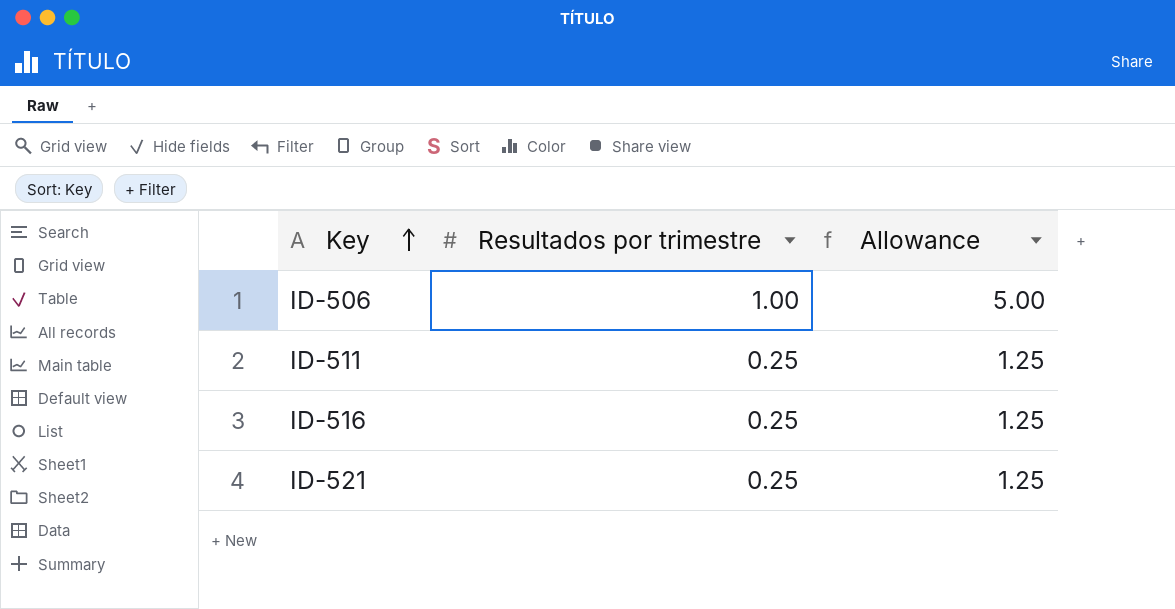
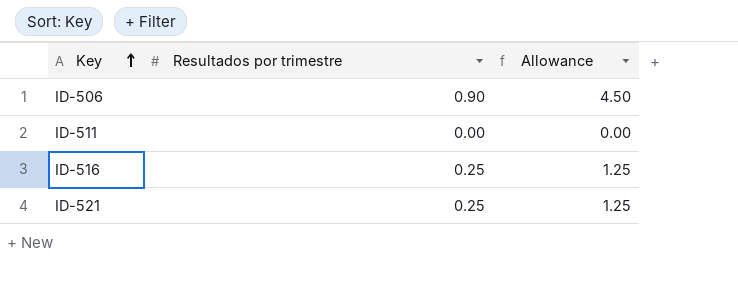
ID-506 | Resultados por trimestre: 1.00 -> 0.90
ID-506 | Allowance: 5.00 -> 4.50
ID-511 | Resultados por trimestre: 0.25 -> 0.00
ID-511 | Allowance: 1.25 -> 0.00

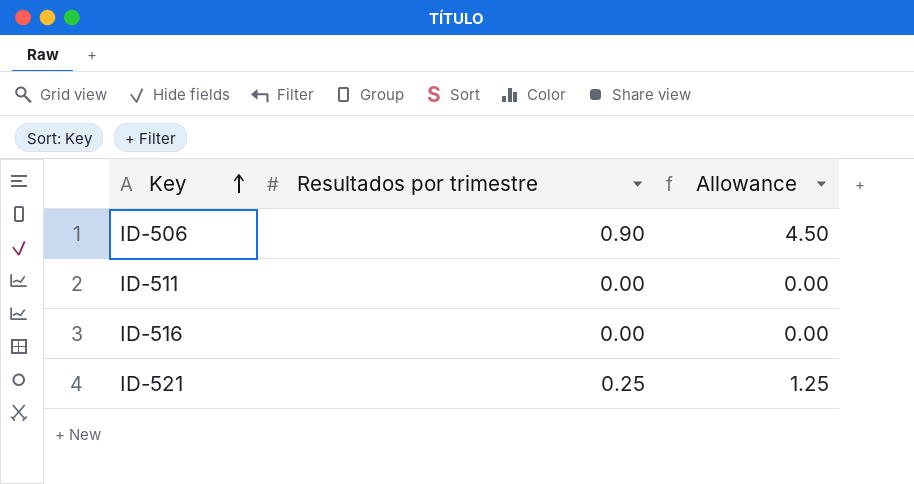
ID-516 | Resultados por trimestre: 0.25 -> 0.00
ID-516 | Allowance: 1.25 -> 0.00

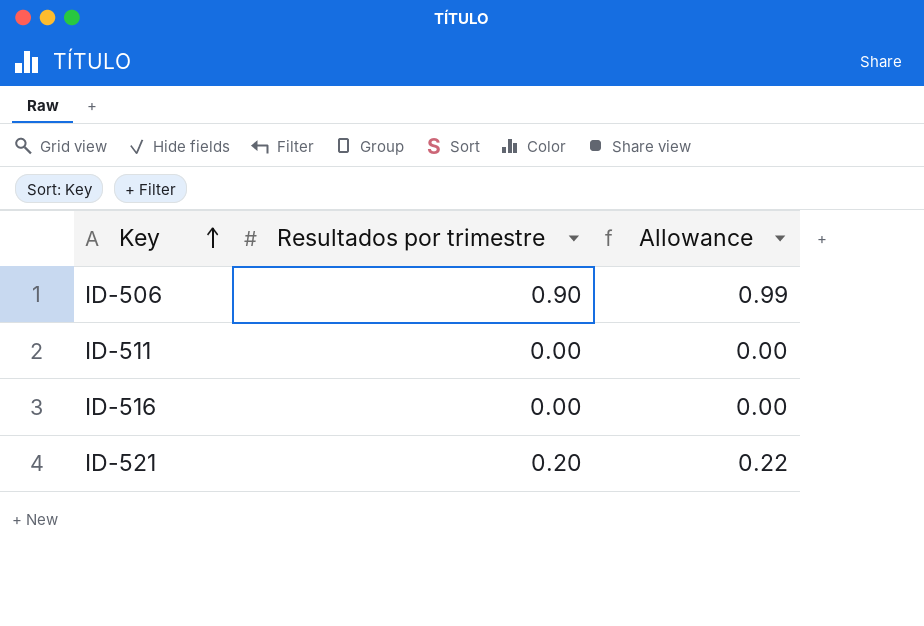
column Allowance | formula: [Resultados por trimestre] * 5 -> [Resultados por trimestre] * 1.1
ID-521 | Resultados por trimestre: 0.25 -> 0.20

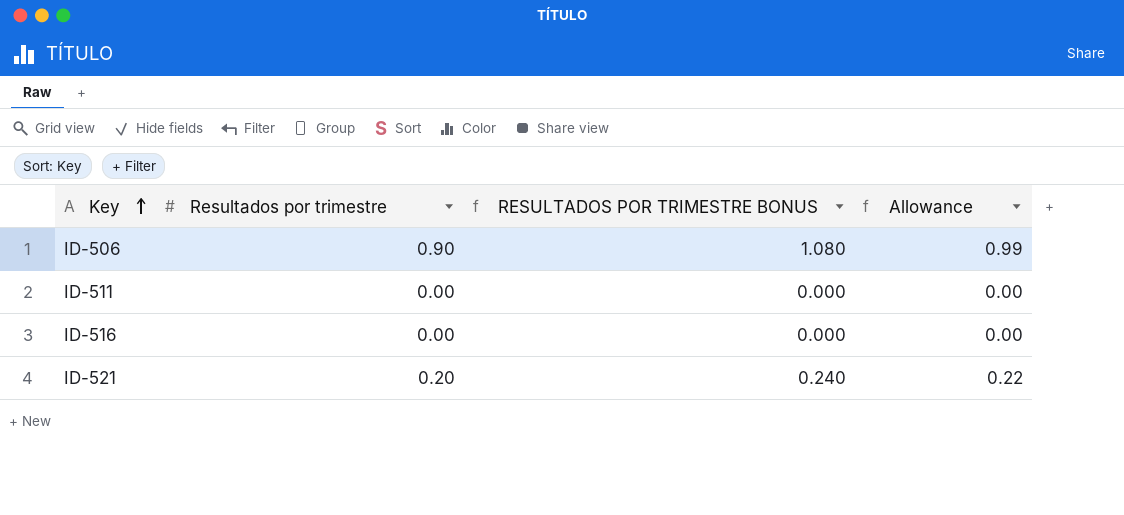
column RESULTADOS POR TRIMESTRE BONUS | formula: none -> [Resultados por trimestre] * 1.2

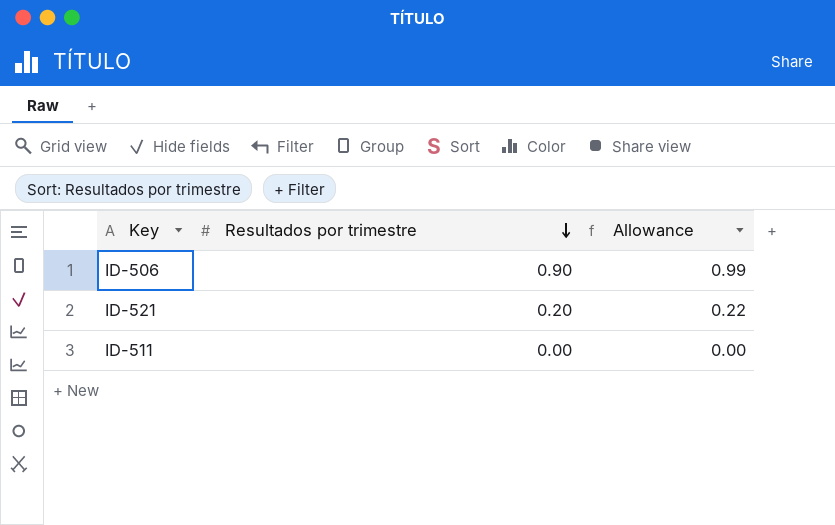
row order: Key ascending -> Resultados por trimestre descending
column RESULTADOS POR TRIMESTRE BONUS | formula: [Resultados por trimestre] * 1.2 -> none
row ID-516: 0.00 | 0.000 | 0.00 -> none

